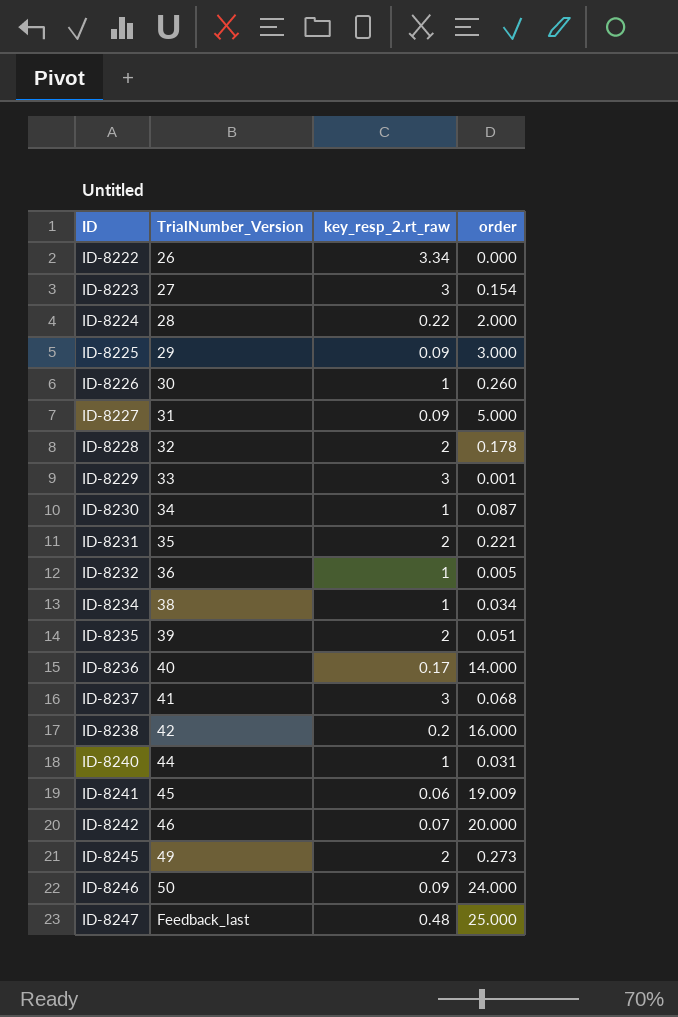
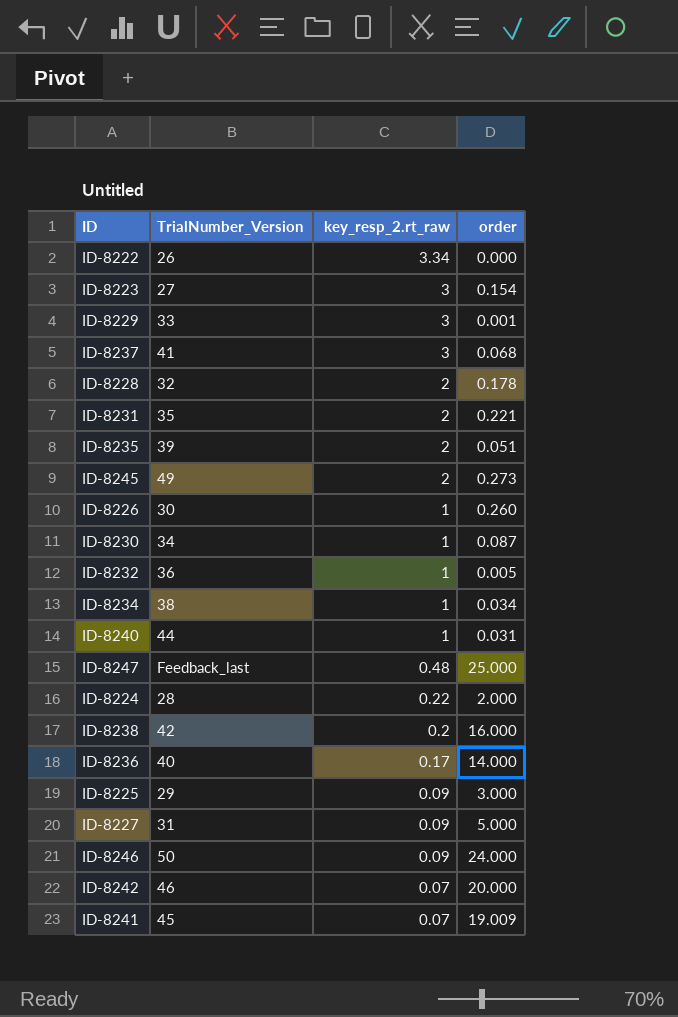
row order: ID ascending -> key_resp_2.rt_raw descending
ID-8241 | key_resp_2.rt_raw: 0.06 -> 0.07

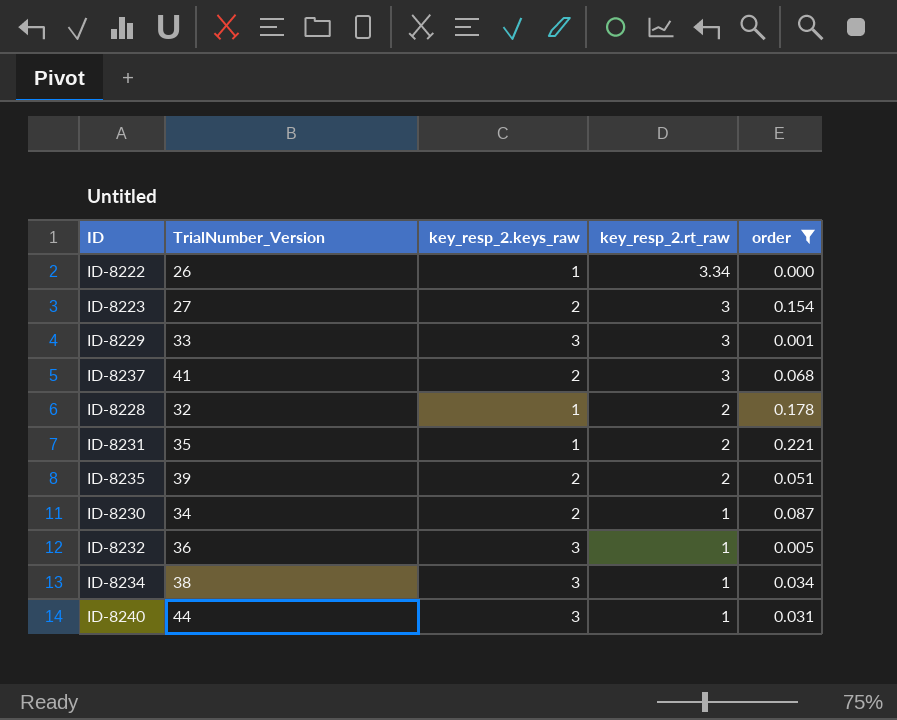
filter: none -> order <= 0.221
column key_resp_2.keys_raw | position: none -> 3

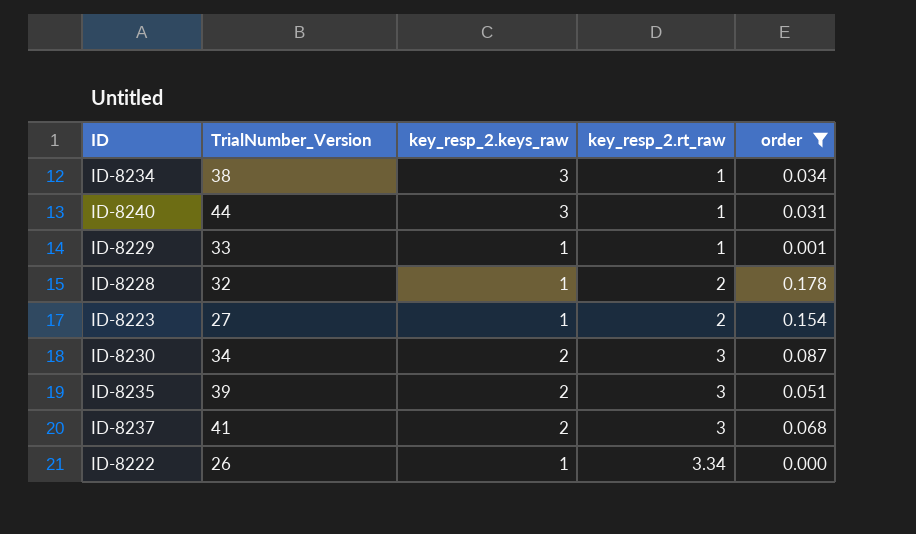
row order: key_resp_2.rt_raw descending -> key_resp_2.rt_raw ascending
row ID-8231: 35 | 1 | 2 | 0.221 -> none
row ID-8232: 36 | 3 | 1 | 0.005 -> none
ID-8229 | key_resp_2.keys_raw: 3 -> 1
ID-8229 | key_resp_2.rt_raw: 3 -> 1
ID-8223 | key_resp_2.keys_raw: 2 -> 1
ID-8223 | key_resp_2.rt_raw: 3 -> 2
ID-8230 | key_resp_2.rt_raw: 1 -> 3
ID-8235 | key_resp_2.rt_raw: 2 -> 3

